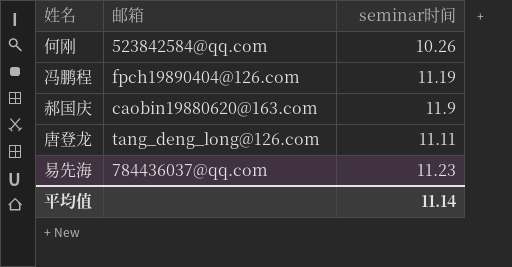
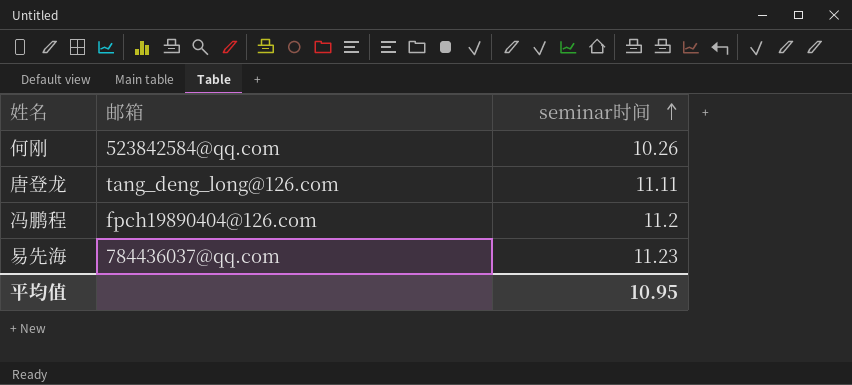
row order: none -> seminar时间 ascending
row 郝国庆: caobin19880620@163.com | 11.9 -> none
冯鹏程 | seminar时间: 11.19 -> 11.2
平均值 | seminar时间: 11.14 -> 10.95

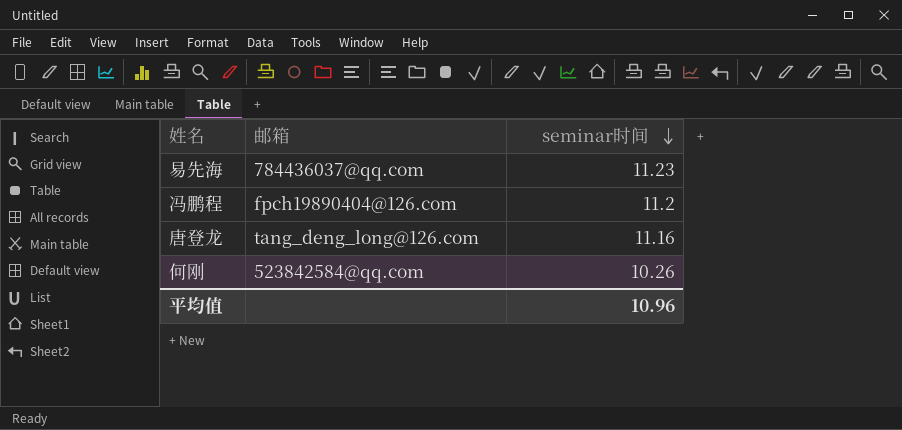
row order: seminar时间 ascending -> seminar时间 descending
唐登龙 | seminar时间: 11.11 -> 11.16
平均值 | seminar时间: 10.95 -> 10.96

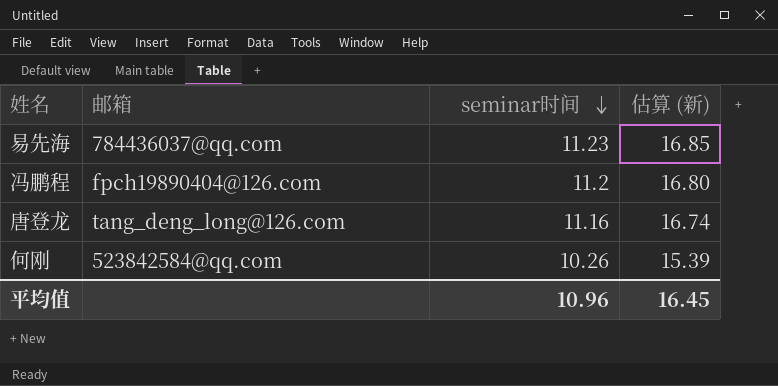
column 估算 (新) | formula: none -> [seminar时间] * 1.5

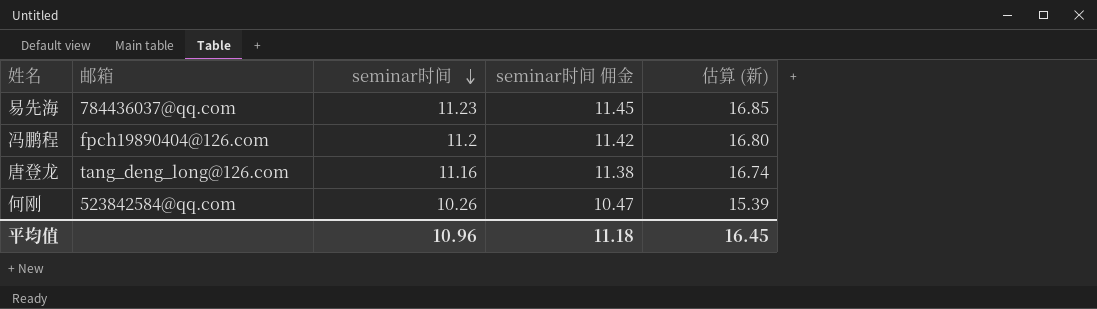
column seminar时间 佣金 | formula: none -> [seminar时间] * 1.02

